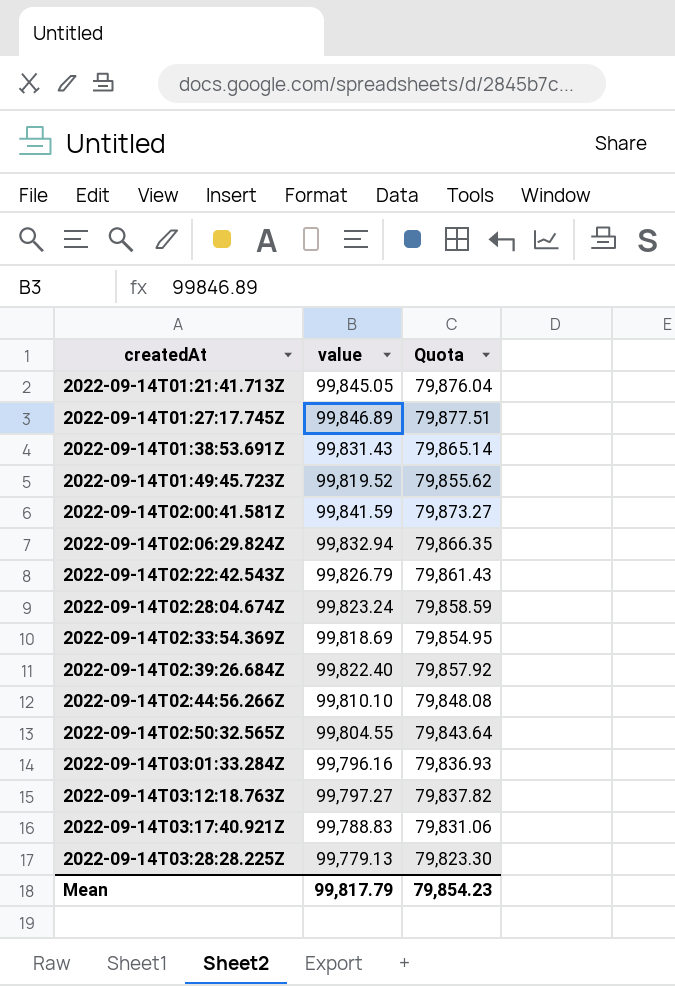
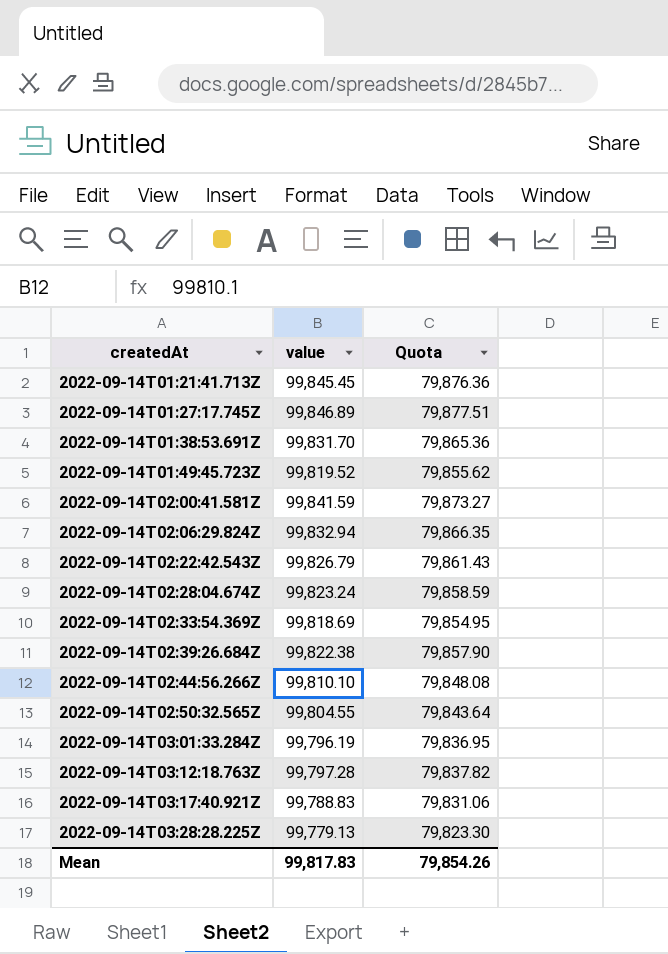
2022-09-14T01:21:41.713Z | value: 99,845.05 -> 99,845.45
2022-09-14T01:21:41.713Z | Quota: 79,876.04 -> 79,876.36
2022-09-14T01:38:53.691Z | value: 99,831.43 -> 99,831.70
2022-09-14T01:38:53.691Z | Quota: 79,865.14 -> 79,865.36
2022-09-14T02:39:26.684Z | value: 99,822.40 -> 99,822.38
2022-09-14T02:39:26.684Z | Quota: 79,857.92 -> 79,857.90
2022-09-14T03:01:33.284Z | value: 99,796.16 -> 99,796.19
2022-09-14T03:01:33.284Z | Quota: 79,836.93 -> 79,836.95
2022-09-14T03:12:18.763Z | value: 99,797.27 -> 99,797.28
Mean | value: 99,817.79 -> 99,817.83
Mean | Quota: 79,854.23 -> 79,854.26

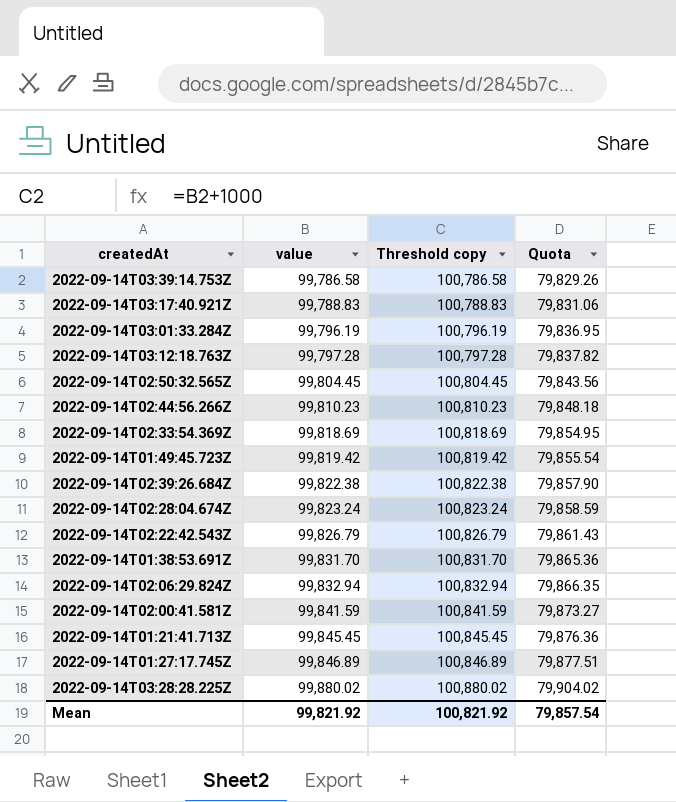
row order: createdAt ascending -> value ascending
column Threshold copy | formula: none -> [value] + 1000
row 2022-09-14T03:39:14.753Z: none -> 99,786.58 | 100,786.58 | 79,829.26
2022-09-14T02:50:32.565Z | value: 99,804.55 -> 99,804.45
2022-09-14T02:50:32.565Z | Quota: 79,843.64 -> 79,843.56
2022-09-14T02:44:56.266Z | value: 99,810.10 -> 99,810.23
2022-09-14T02:44:56.266Z | Quota: 79,848.08 -> 79,848.18
2022-09-14T01:49:45.723Z | value: 99,819.52 -> 99,819.42
2022-09-14T01:49:45.723Z | Quota: 79,855.62 -> 79,855.54
2022-09-14T03:28:28.225Z | value: 99,779.13 -> 99,880.02
2022-09-14T03:28:28.225Z | Quota: 79,823.30 -> 79,904.02
Mean | value: 99,817.83 -> 99,821.92
Mean | Quota: 79,854.26 -> 79,857.54

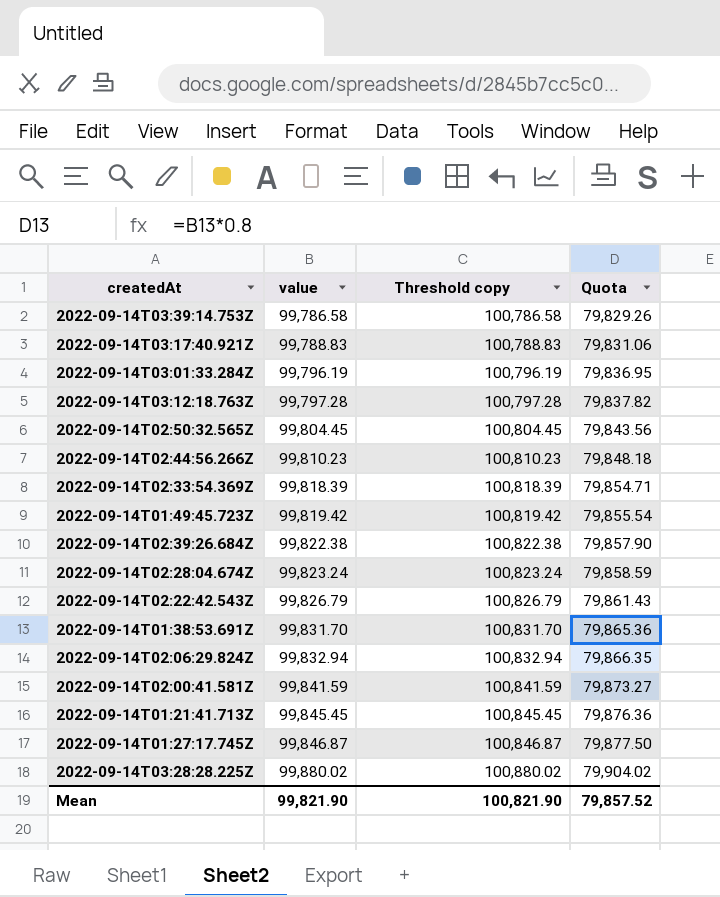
2022-09-14T02:33:54.369Z | value: 99,818.69 -> 99,818.39
2022-09-14T02:33:54.369Z | Threshold copy: 100,818.69 -> 100,818.39
2022-09-14T02:33:54.369Z | Quota: 79,854.95 -> 79,854.71
2022-09-14T01:27:17.745Z | value: 99,846.89 -> 99,846.87
2022-09-14T01:27:17.745Z | Threshold copy: 100,846.89 -> 100,846.87
2022-09-14T01:27:17.745Z | Quota: 79,877.51 -> 79,877.50
Mean | value: 99,821.92 -> 99,821.90
Mean | Threshold copy: 100,821.92 -> 100,821.90
Mean | Quota: 79,857.54 -> 79,857.52

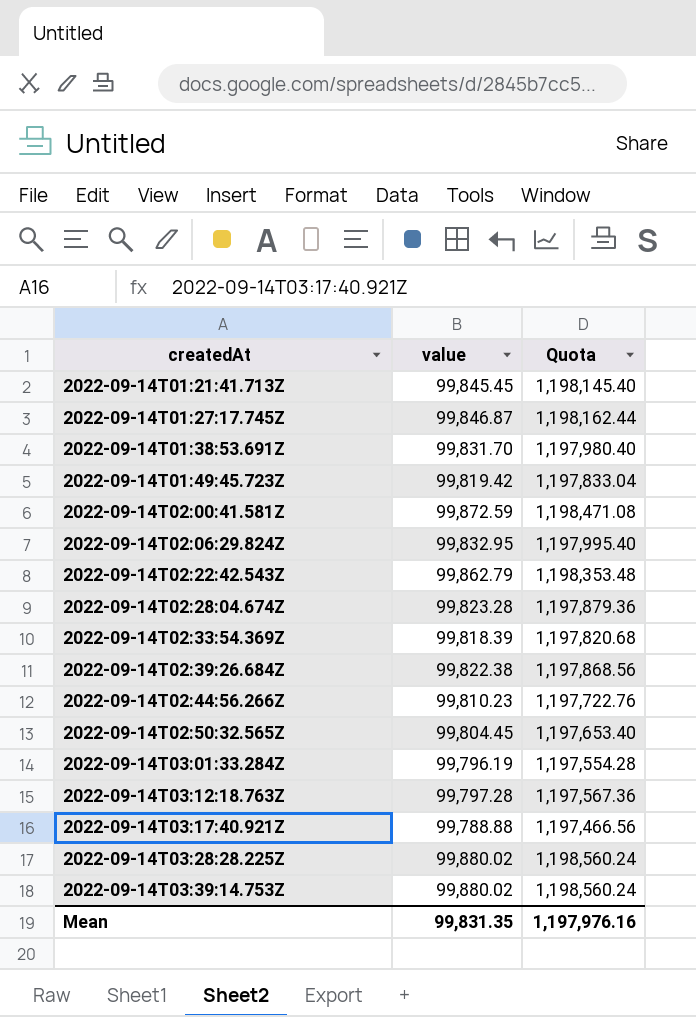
row order: value ascending -> createdAt ascending
column Threshold copy | formula: [value] + 1000 -> none
column Quota | formula: [value] * 0.8 -> [value] * 12
2022-09-14T02:00:41.581Z | value: 99,841.59 -> 99,872.59
2022-09-14T02:06:29.824Z | value: 99,832.94 -> 99,832.95
2022-09-14T02:22:42.543Z | value: 99,826.79 -> 99,862.79
2022-09-14T02:28:04.674Z | value: 99,823.24 -> 99,823.28
2022-09-14T03:17:40.921Z | value: 99,788.83 -> 99,788.88
2022-09-14T03:39:14.753Z | value: 99,786.58 -> 99,880.02
Mean | value: 99,821.90 -> 99,831.35
Mean | Quota: 79,857.52 -> 1,197,976.16

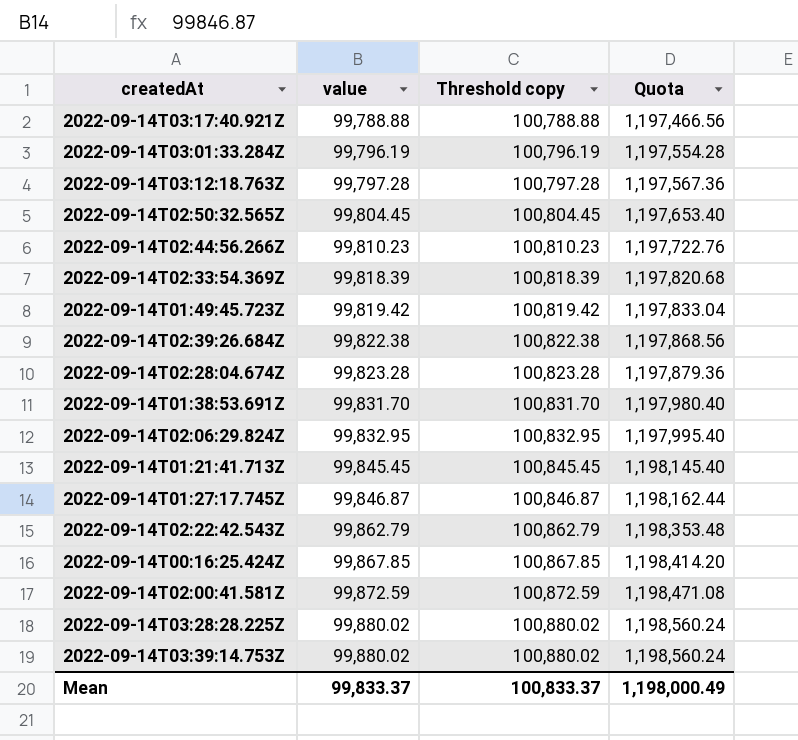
row order: createdAt ascending -> value ascending
column Threshold copy | formula: none -> [value] + 1000
row 2022-09-14T00:16:25.424Z: none -> 99,867.85 | 100,867.85 | 1,198,414.20
Mean | value: 99,831.35 -> 99,833.37
Mean | Quota: 1,197,976.16 -> 1,198,000.49

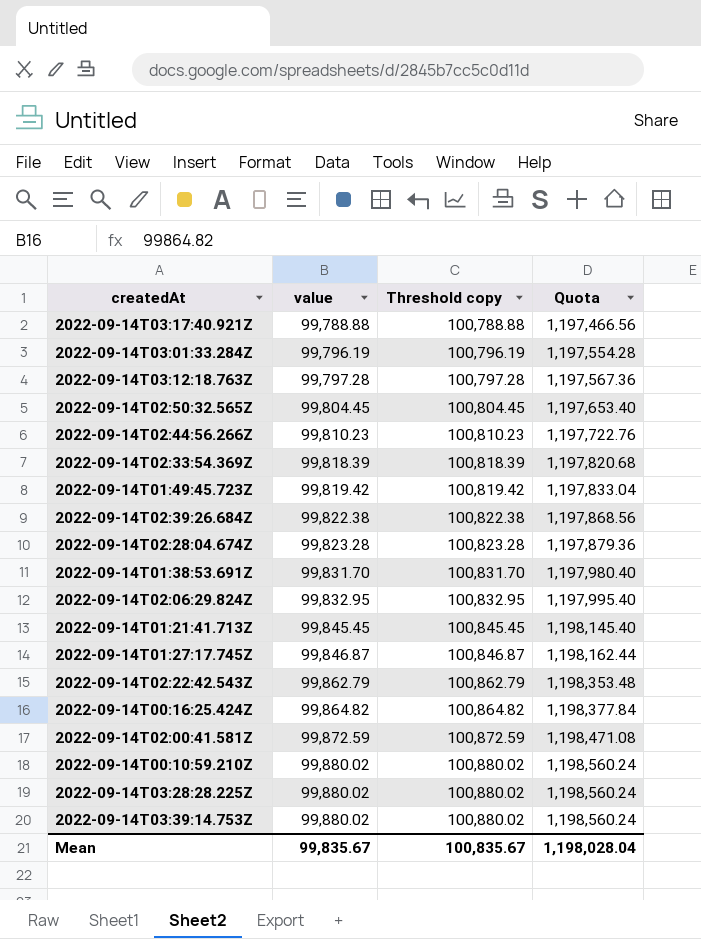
2022-09-14T00:16:25.424Z | value: 99,867.85 -> 99,864.82
2022-09-14T00:16:25.424Z | Threshold copy: 100,867.85 -> 100,864.82
2022-09-14T00:16:25.424Z | Quota: 1,198,414.20 -> 1,198,377.84
row 2022-09-14T00:10:59.210Z: none -> 99,880.02 | 100,880.02 | 1,198,560.24
Mean | value: 99,833.37 -> 99,835.67
Mean | Threshold copy: 100,833.37 -> 100,835.67
Mean | Quota: 1,198,000.49 -> 1,198,028.04

